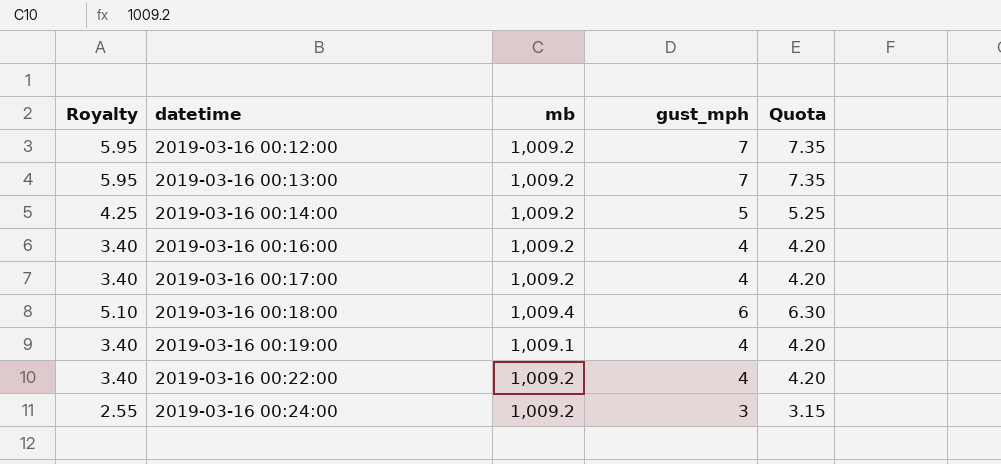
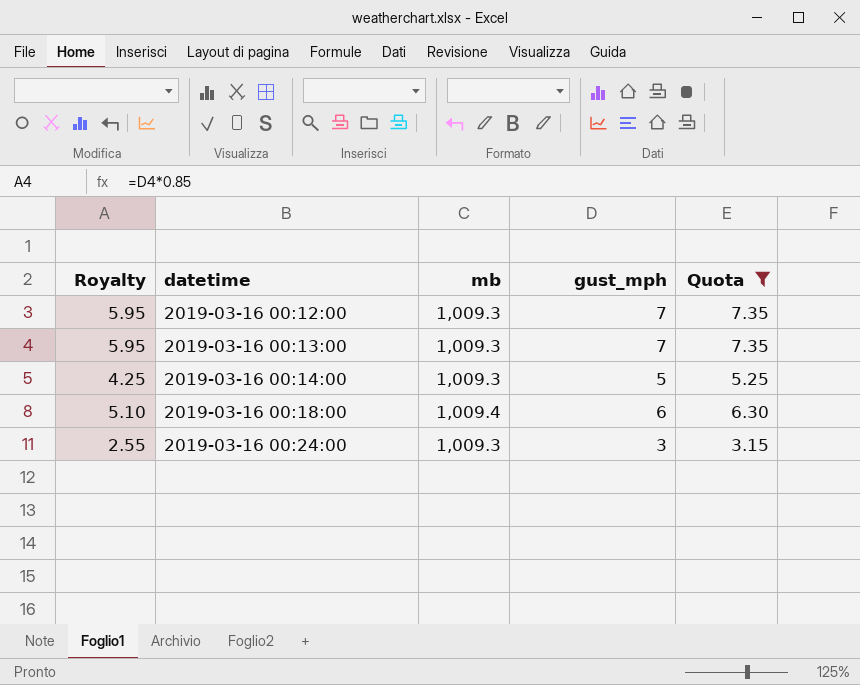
filter: none -> Quota != 4.20
2019-03-16 00:12:00 | mb: 1,009.2 -> 1,009.3
2019-03-16 00:13:00 | mb: 1,009.2 -> 1,009.3
2019-03-16 00:14:00 | mb: 1,009.2 -> 1,009.3
2019-03-16 00:24:00 | mb: 1,009.2 -> 1,009.3

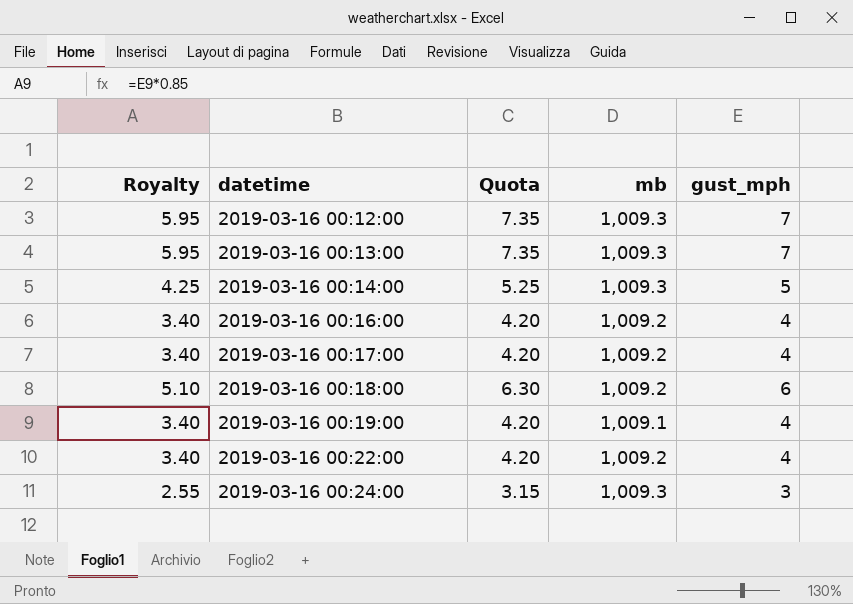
filter: Quota != 4.20 -> none
column Quota | position: 5 -> 3
2019-03-16 00:18:00 | mb: 1,009.4 -> 1,009.2

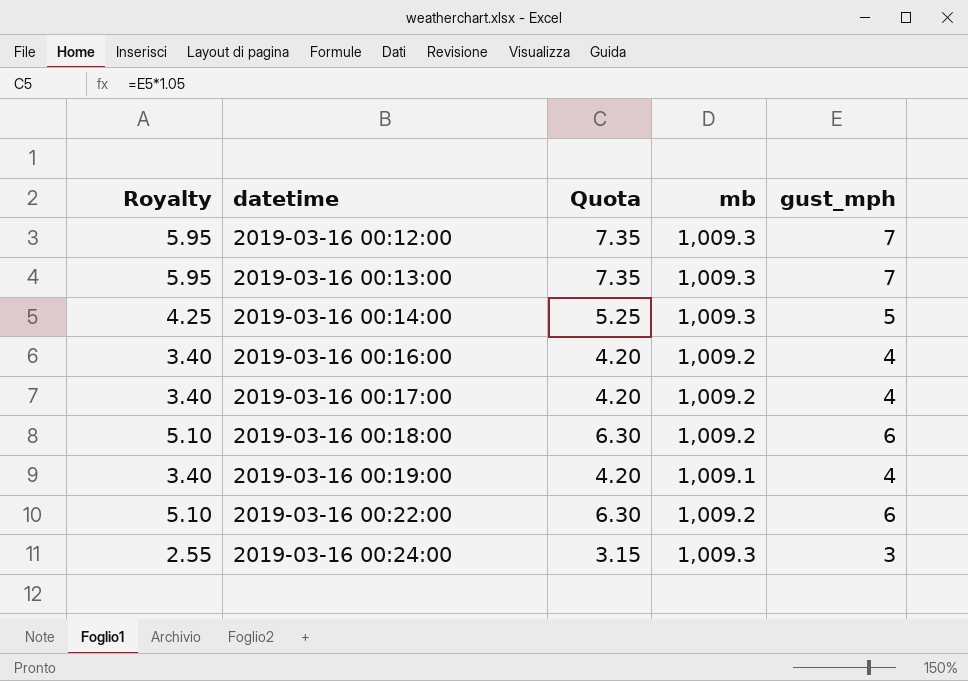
2019-03-16 00:22:00 | Royalty: 3.40 -> 5.10
2019-03-16 00:22:00 | Quota: 4.20 -> 6.30
2019-03-16 00:22:00 | gust_mph: 4 -> 6

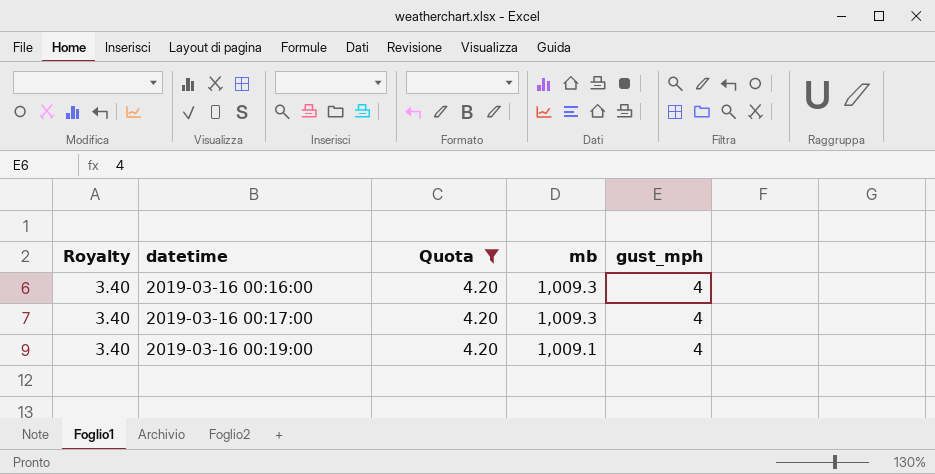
filter: none -> Quota = 4.20
2019-03-16 00:16:00 | mb: 1,009.2 -> 1,009.3
2019-03-16 00:17:00 | mb: 1,009.2 -> 1,009.3

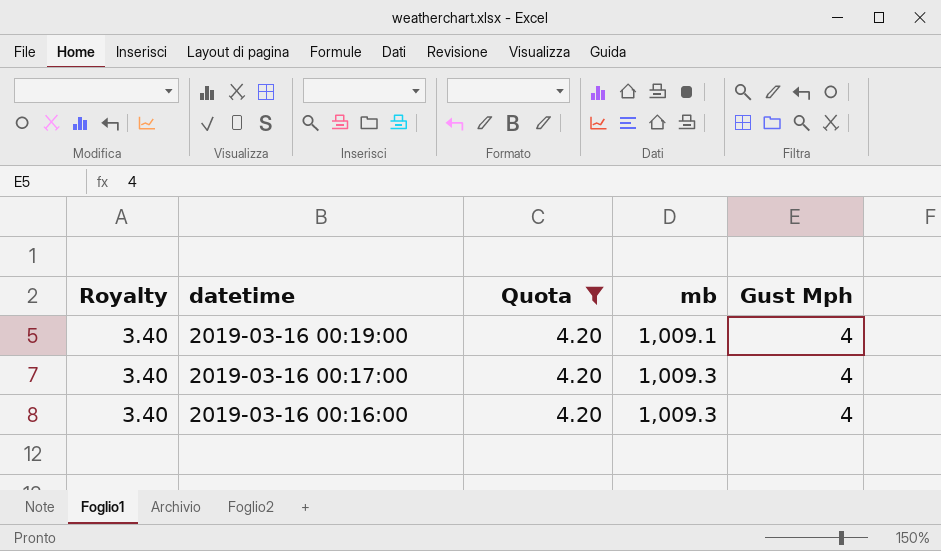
row order: datetime ascending -> datetime descending
column name: gust_mph -> Gust Mph

